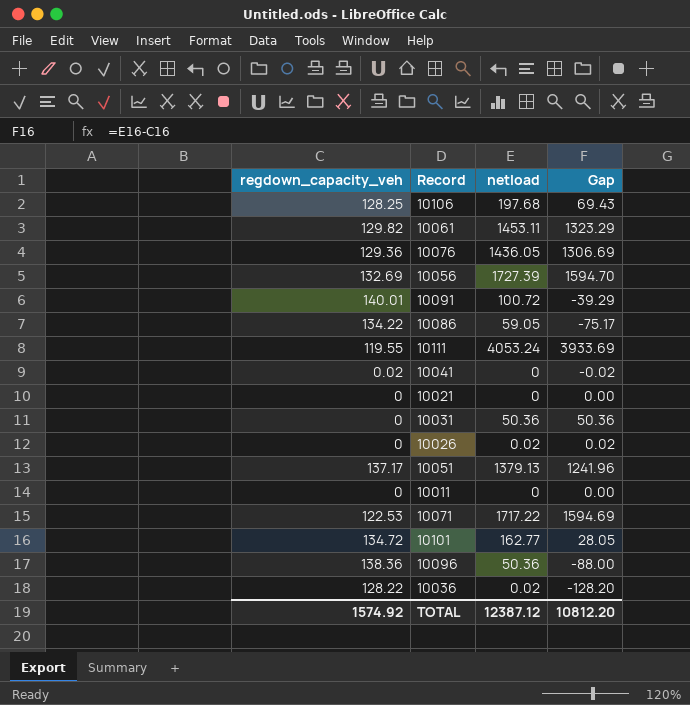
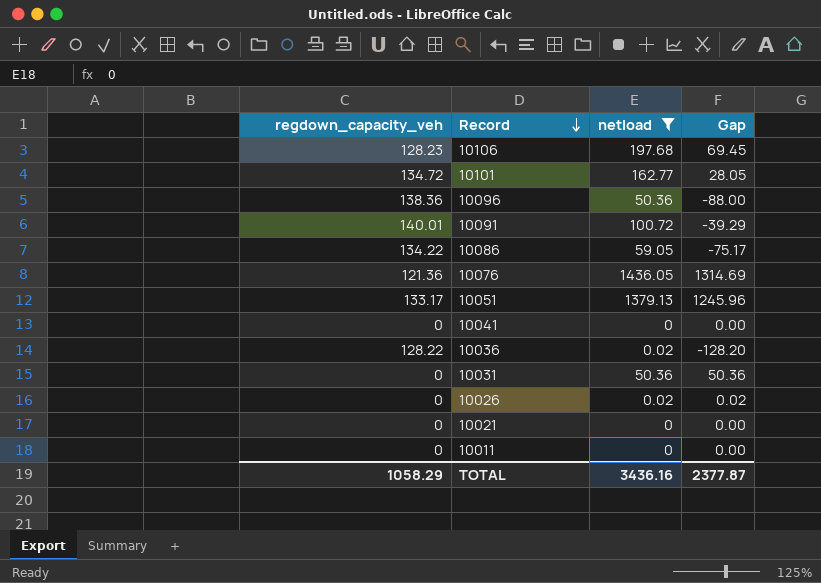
filter: none -> netload <= 1436.05
row order: none -> Record descending
10106 | regdown_capacity_veh: 128.25 -> 128.23
10106 | Gap: 69.43 -> 69.45
10076 | regdown_capacity_veh: 129.36 -> 121.36
10076 | Gap: 1306.69 -> 1314.69
10051 | regdown_capacity_veh: 137.17 -> 133.17
10051 | Gap: 1241.96 -> 1245.96
10041 | regdown_capacity_veh: 0.02 -> 0
10041 | Gap: -0.02 -> 0.00
TOTAL | regdown_capacity_veh: 1574.92 -> 1058.29
TOTAL | netload: 12387.12 -> 3436.16
TOTAL | Gap: 10812.20 -> 2377.87

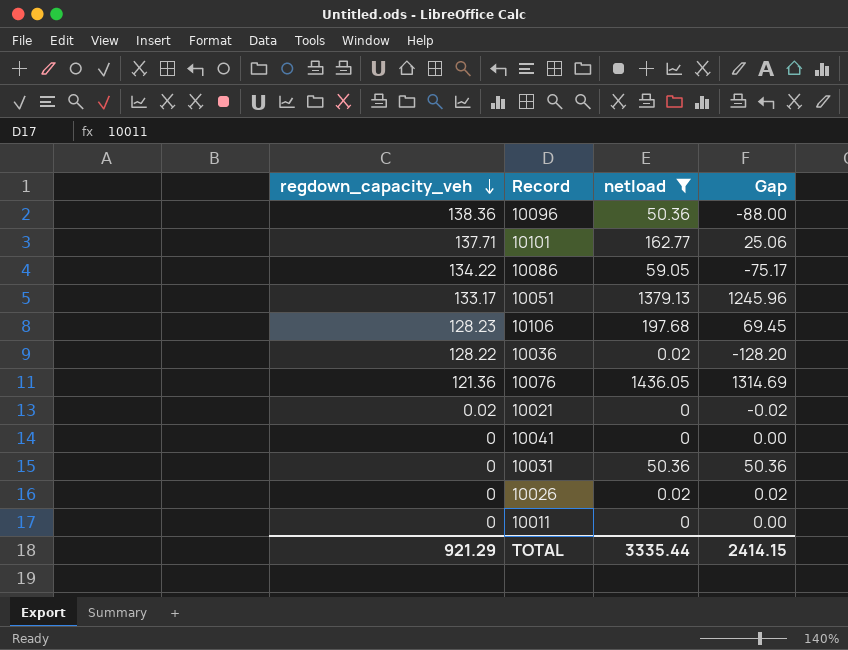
row order: Record descending -> regdown_capacity_veh descending
row 10091: 140.01 | 100.72 | -39.29 -> none
10101 | regdown_capacity_veh: 134.72 -> 137.71
10101 | Gap: 28.05 -> 25.06
10021 | regdown_capacity_veh: 0 -> 0.02
10021 | Gap: 0.00 -> -0.02
TOTAL | regdown_capacity_veh: 1058.29 -> 921.29
TOTAL | netload: 3436.16 -> 3335.44
TOTAL | Gap: 2377.87 -> 2414.15

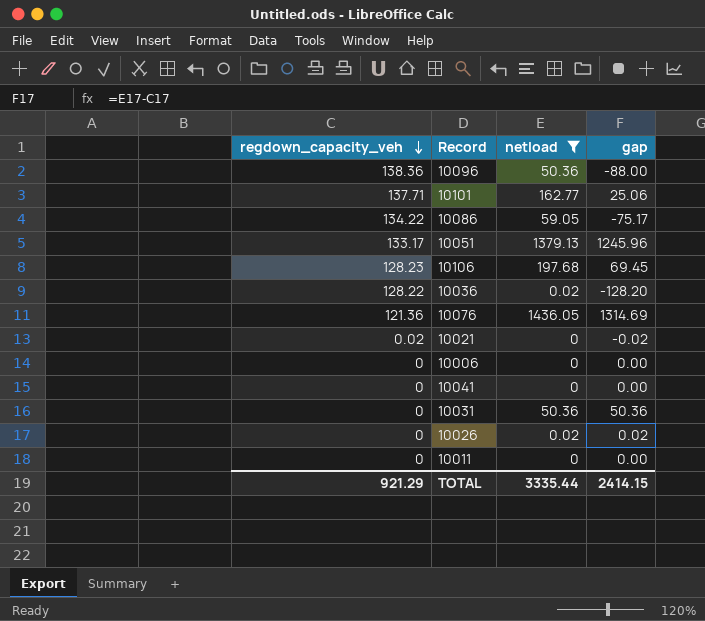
column name: Gap -> gap
row 10006: none -> 0 | 0 | 0.00

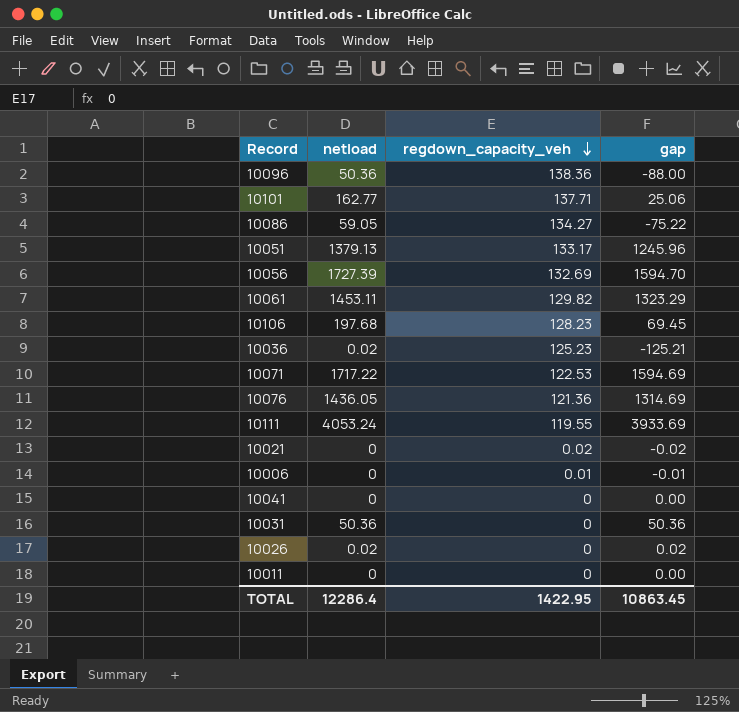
filter: netload <= 1436.05 -> none
column regdown_capacity_veh | position: 1 -> 3
10086 | regdown_capacity_veh: 134.22 -> 134.27
10086 | gap: -75.17 -> -75.22
10036 | regdown_capacity_veh: 128.22 -> 125.23
10036 | gap: -128.20 -> -125.21
10006 | regdown_capacity_veh: 0 -> 0.01
10006 | gap: 0.00 -> -0.01
TOTAL | netload: 3335.44 -> 12286.4
TOTAL | regdown_capacity_veh: 921.29 -> 1422.95
TOTAL | gap: 2414.15 -> 10863.45

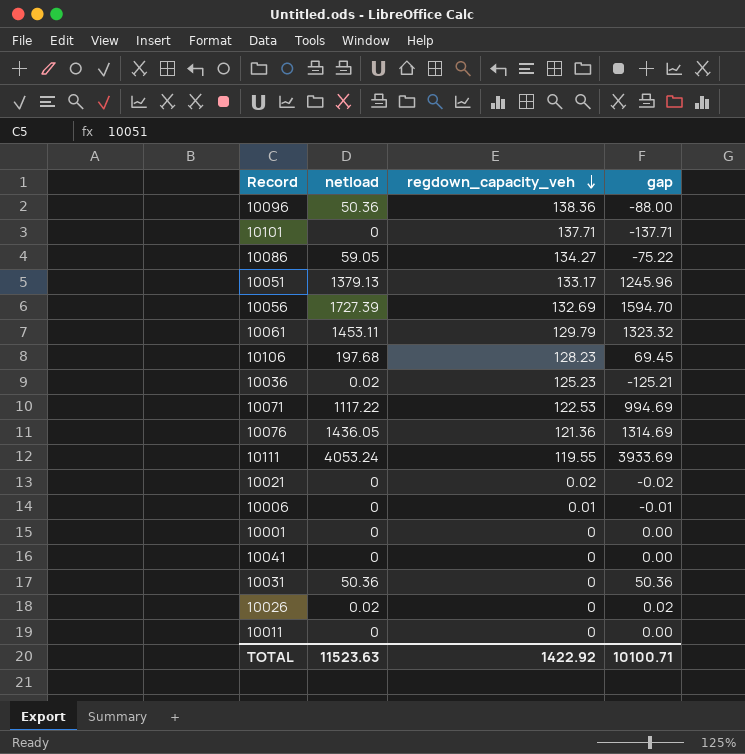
10101 | netload: 162.77 -> 0
10101 | gap: 25.06 -> -137.71
10061 | regdown_capacity_veh: 129.82 -> 129.79
10061 | gap: 1323.29 -> 1323.32
10071 | netload: 1717.22 -> 1117.22
10071 | gap: 1594.69 -> 994.69
row 10001: none -> 0 | 0 | 0.00
TOTAL | netload: 12286.4 -> 11523.63
TOTAL | regdown_capacity_veh: 1422.95 -> 1422.92
TOTAL | gap: 10863.45 -> 10100.71

